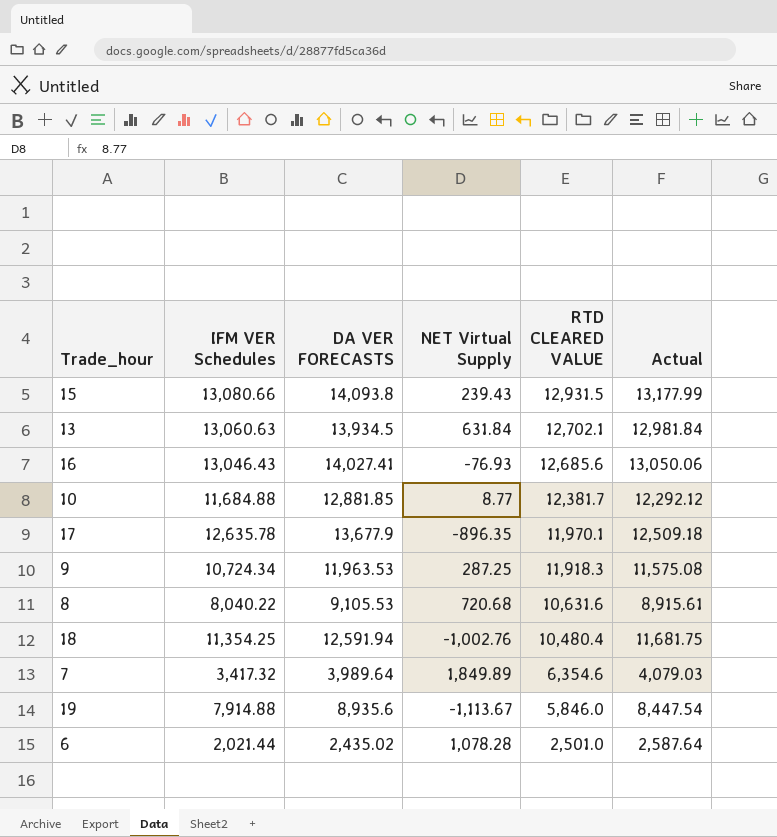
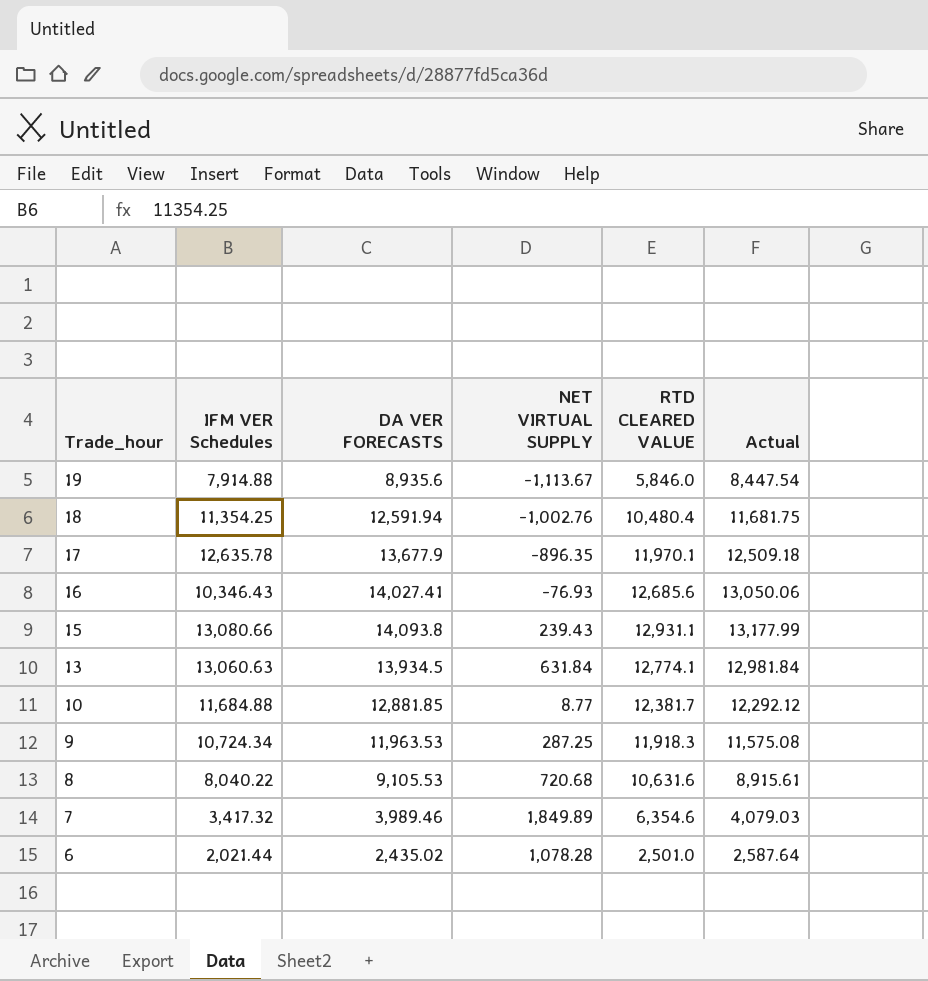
row order: RTD CLEARED VALUE descending -> Trade_hour descending
column name: NET Virtual Supply -> NET VIRTUAL SUPPLY
16 | IFM VER Schedules: 13,046.43 -> 10,346.43
15 | RTD CLEARED VALUE: 12,931.5 -> 12,931.1
13 | RTD CLEARED VALUE: 12,702.1 -> 12,774.1
7 | DA VER FORECASTS: 3,989.64 -> 3,989.46

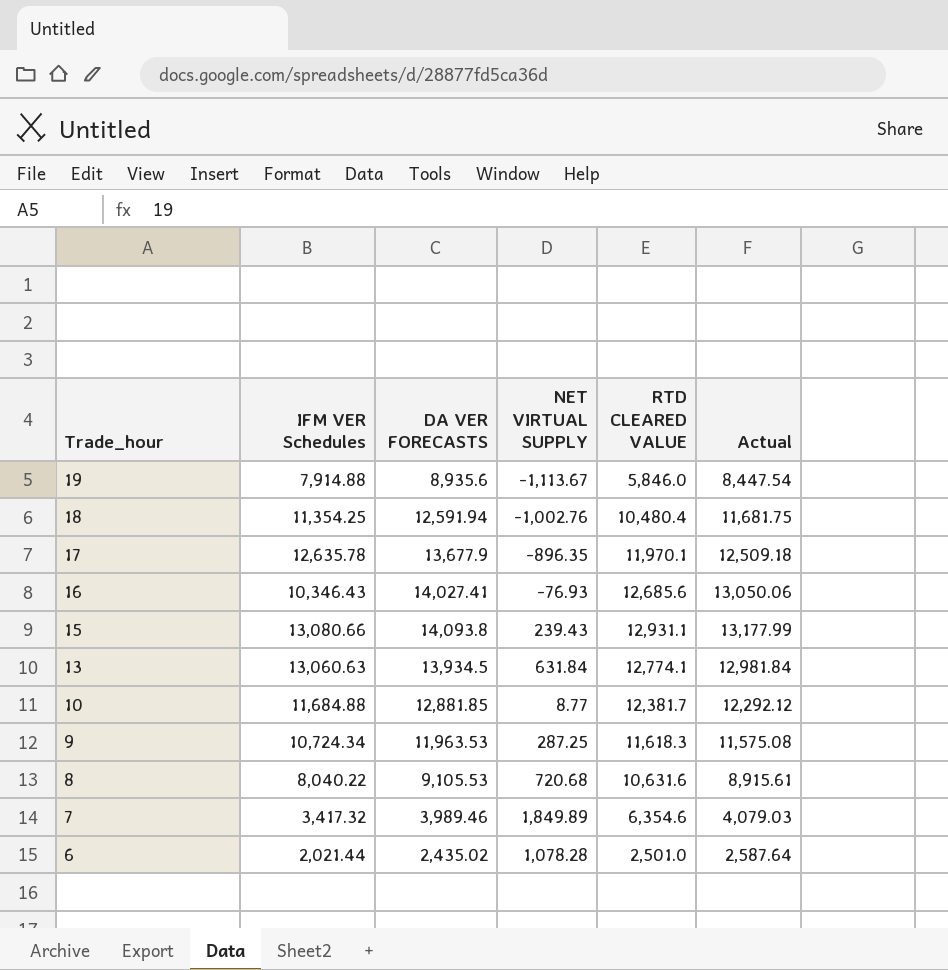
9 | RTD CLEARED VALUE: 11,918.3 -> 11,618.3

